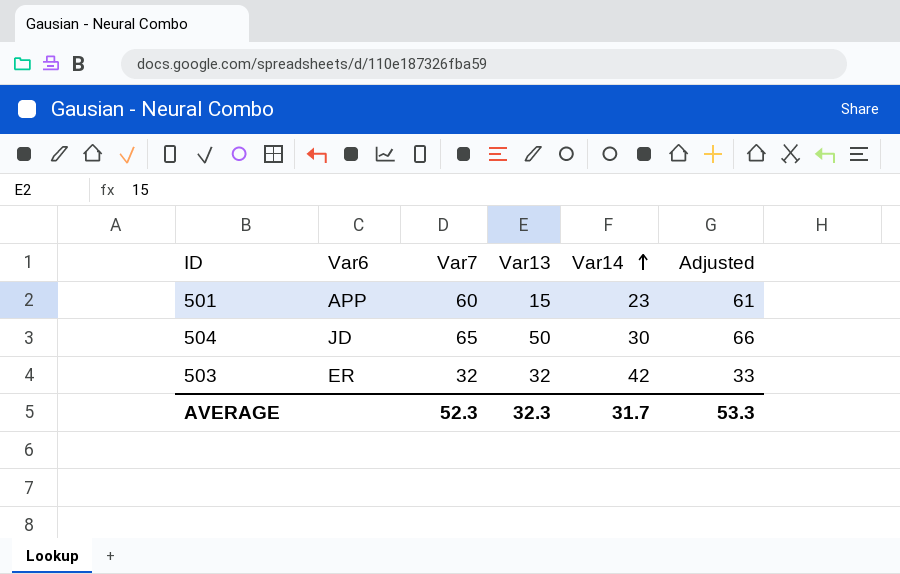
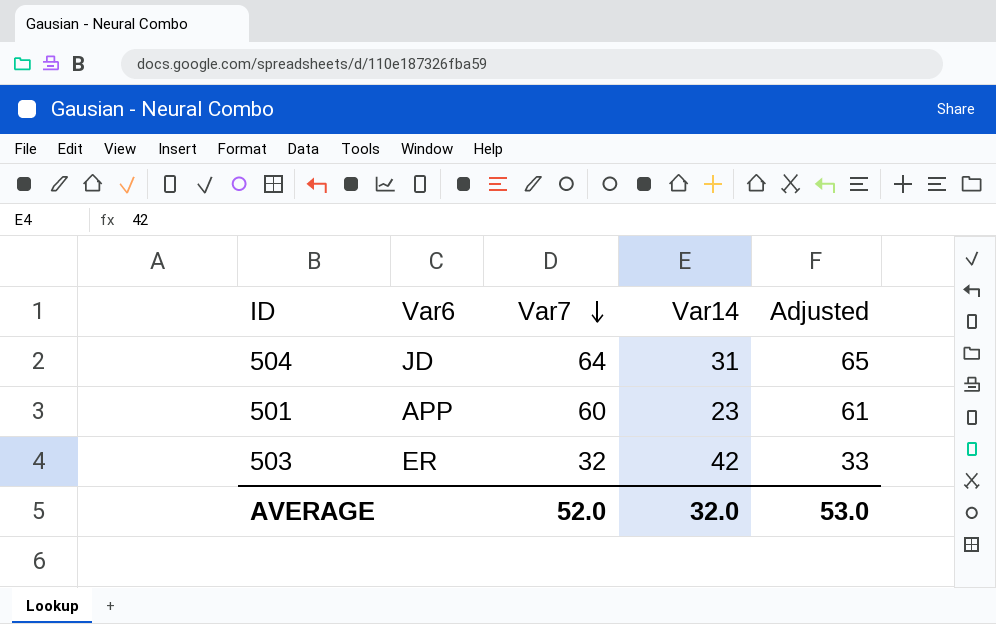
row order: Var14 ascending -> Var7 descending
column Var13 | position: 4 -> none
504 | Var7: 65 -> 64
504 | Var14: 30 -> 31
504 | Adjusted: 66 -> 65
AVERAGE | Var7: 52.3 -> 52.0
AVERAGE | Var14: 31.7 -> 32.0
AVERAGE | Adjusted: 53.3 -> 53.0

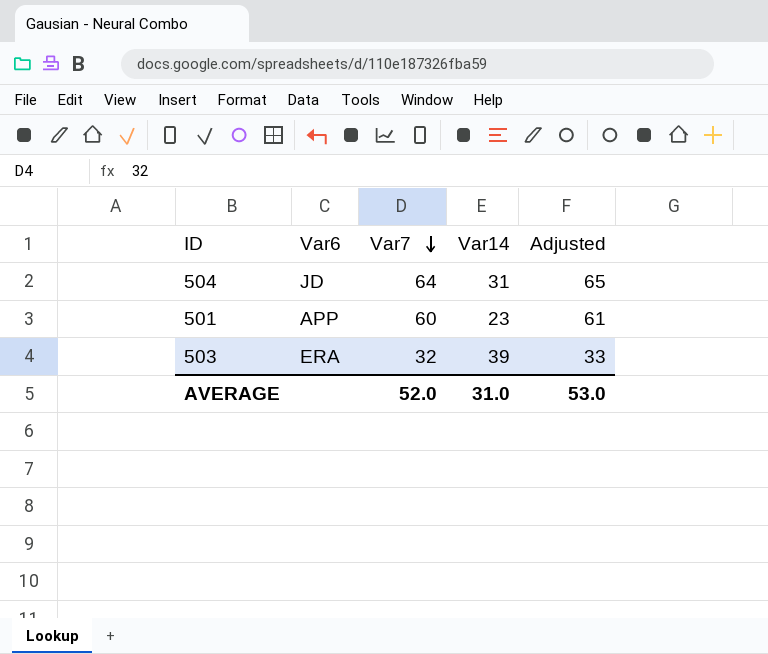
503 | Var6: ER -> ERA
503 | Var14: 42 -> 39
AVERAGE | Var14: 32.0 -> 31.0

